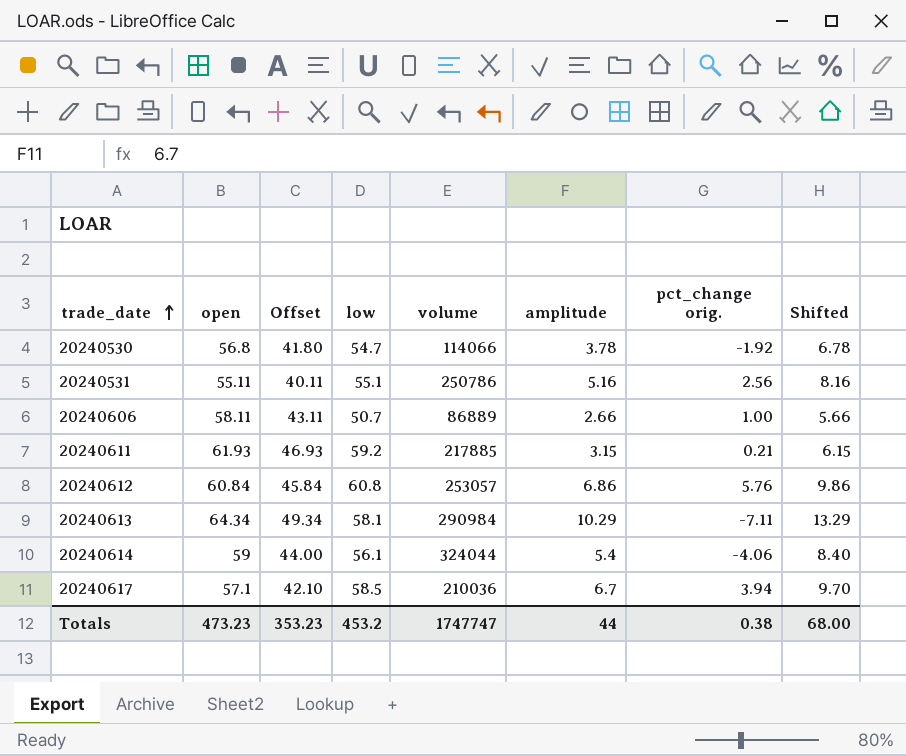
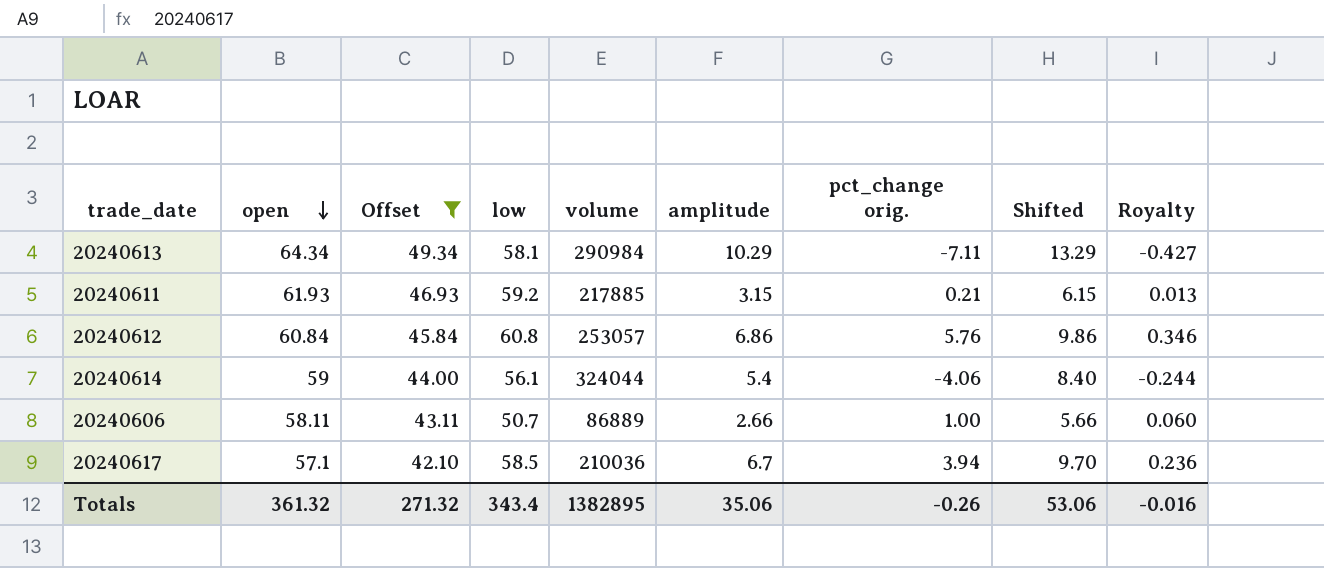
filter: none -> Offset >= 42.10
row order: trade_date ascending -> open descending
column Royalty | formula: none -> [pct_change orig.] * 0.06
Totals | open: 473.23 -> 361.32
Totals | Offset: 353.23 -> 271.32
Totals | low: 453.2 -> 343.4
Totals | volume: 1747747 -> 1382895
Totals | amplitude: 44 -> 35.06
Totals | pct_change orig.: 0.38 -> -0.26
Totals | Shifted: 68.00 -> 53.06

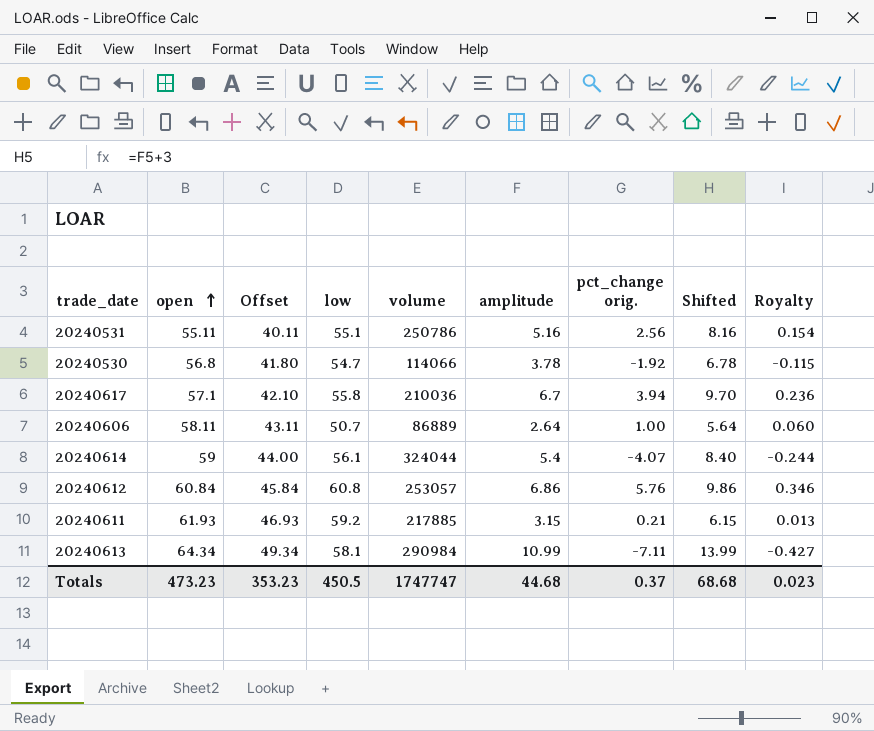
filter: Offset >= 42.10 -> none
row order: open descending -> open ascending
20240617 | low: 58.5 -> 55.8
20240606 | amplitude: 2.66 -> 2.64
20240606 | Shifted: 5.66 -> 5.64
20240614 | pct_change orig.: -4.06 -> -4.07
20240613 | amplitude: 10.29 -> 10.99
20240613 | Shifted: 13.29 -> 13.99
Totals | open: 361.32 -> 473.23
Totals | Offset: 271.32 -> 353.23
Totals | low: 343.4 -> 450.5
Totals | volume: 1382895 -> 1747747
Totals | amplitude: 35.06 -> 44.68
Totals | pct_change orig.: -0.26 -> 0.37
Totals | Shifted: 53.06 -> 68.68
Totals | Royalty: -0.016 -> 0.023

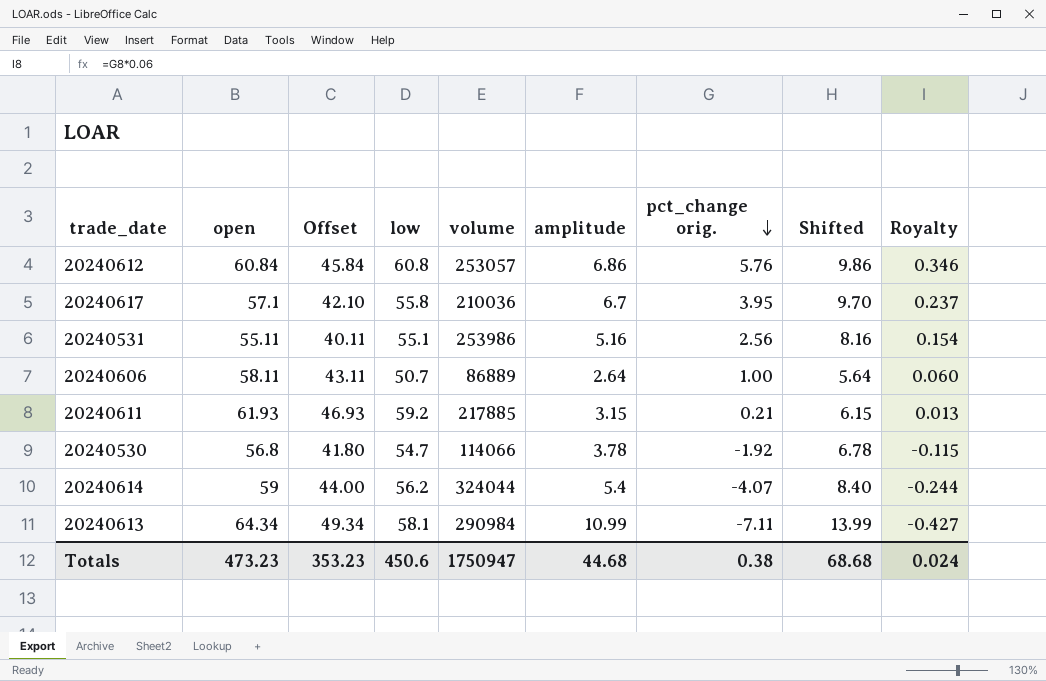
row order: open ascending -> pct_change orig. descending
20240617 | pct_change orig.: 3.94 -> 3.95
20240617 | Royalty: 0.236 -> 0.237
20240531 | volume: 250786 -> 253986
20240614 | low: 56.1 -> 56.2
Totals | low: 450.5 -> 450.6
Totals | volume: 1747747 -> 1750947
Totals | pct_change orig.: 0.37 -> 0.38
Totals | Royalty: 0.023 -> 0.024

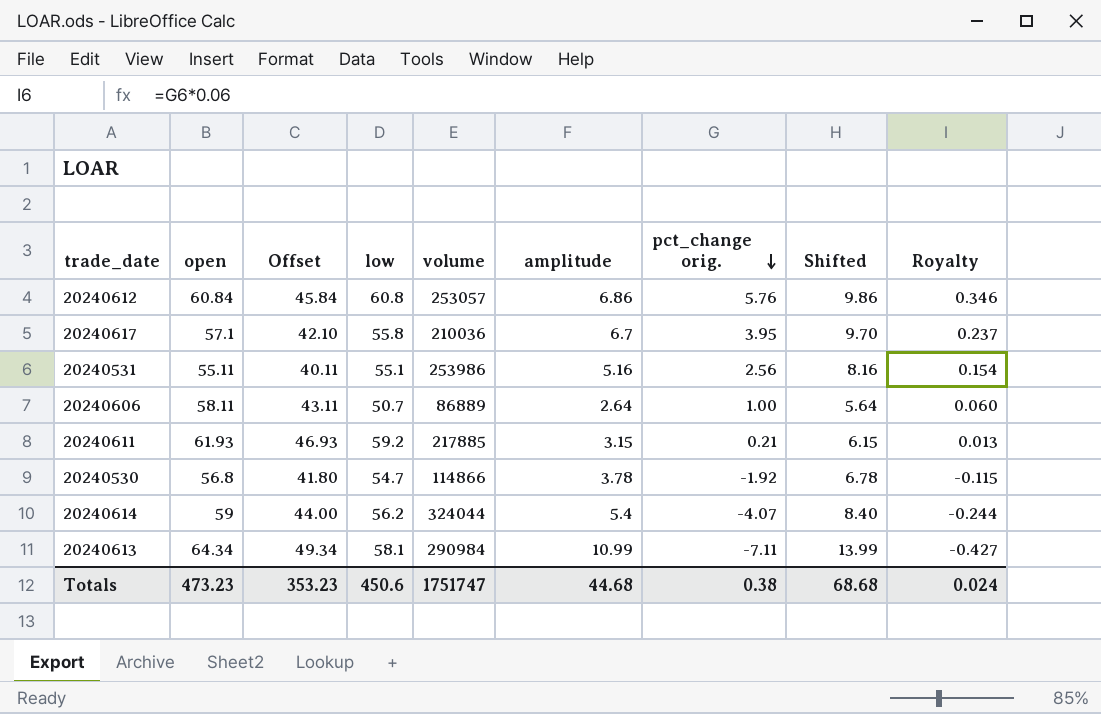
20240530 | volume: 114066 -> 114866
Totals | volume: 1750947 -> 1751747

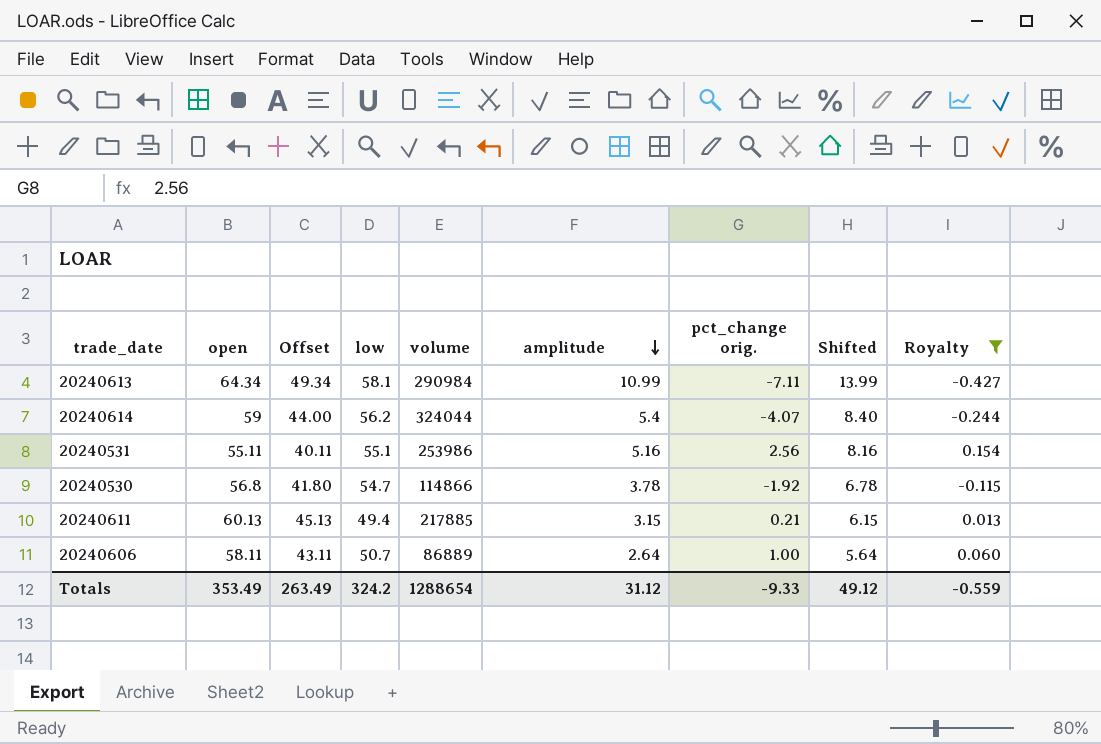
filter: none -> Royalty <= 0.154
row order: pct_change orig. descending -> amplitude descending
20240611 | open: 61.93 -> 60.13
20240611 | Offset: 46.93 -> 45.13
20240611 | low: 59.2 -> 49.4
Totals | open: 473.23 -> 353.49
Totals | Offset: 353.23 -> 263.49
Totals | low: 450.6 -> 324.2
Totals | volume: 1751747 -> 1288654
Totals | amplitude: 44.68 -> 31.12
Totals | pct_change orig.: 0.38 -> -9.33
Totals | Shifted: 68.68 -> 49.12
Totals | Royalty: 0.024 -> -0.559

